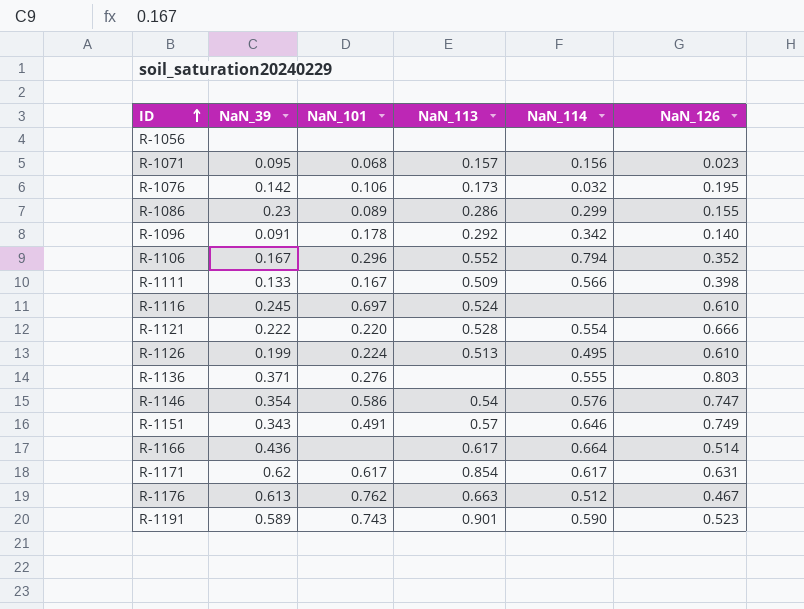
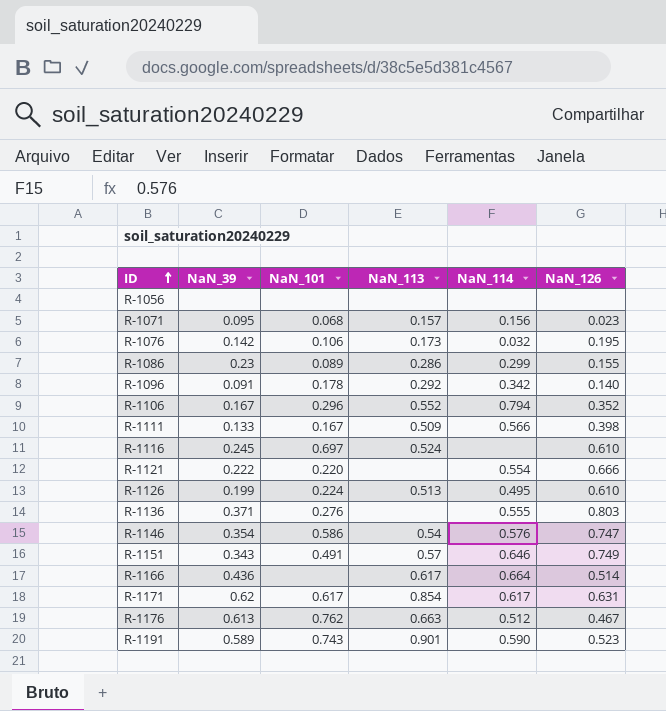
R-1121 | NaN_113: 0.528 -> none

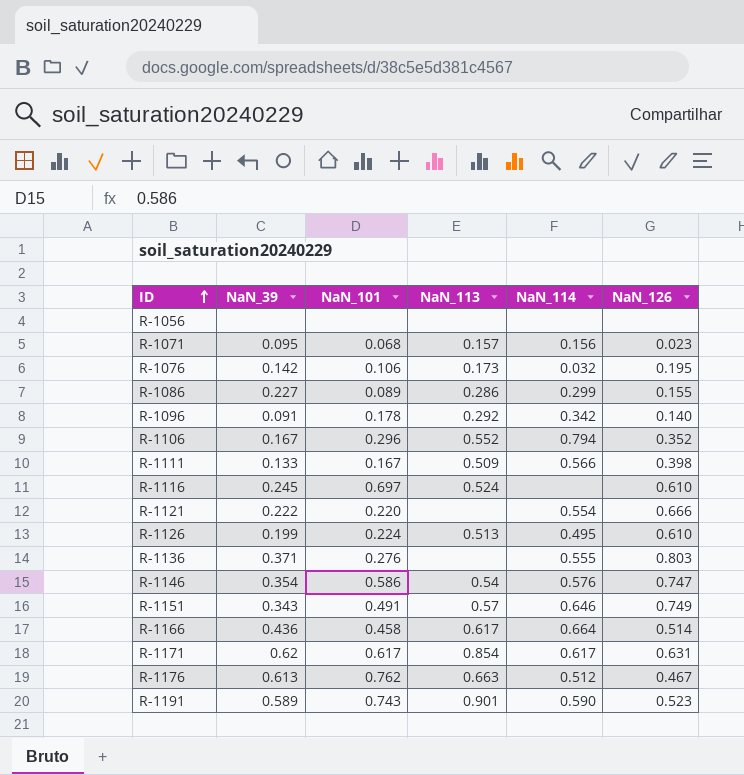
R-1086 | NaN_39: 0.23 -> 0.227
R-1166 | NaN_101: none -> 0.458

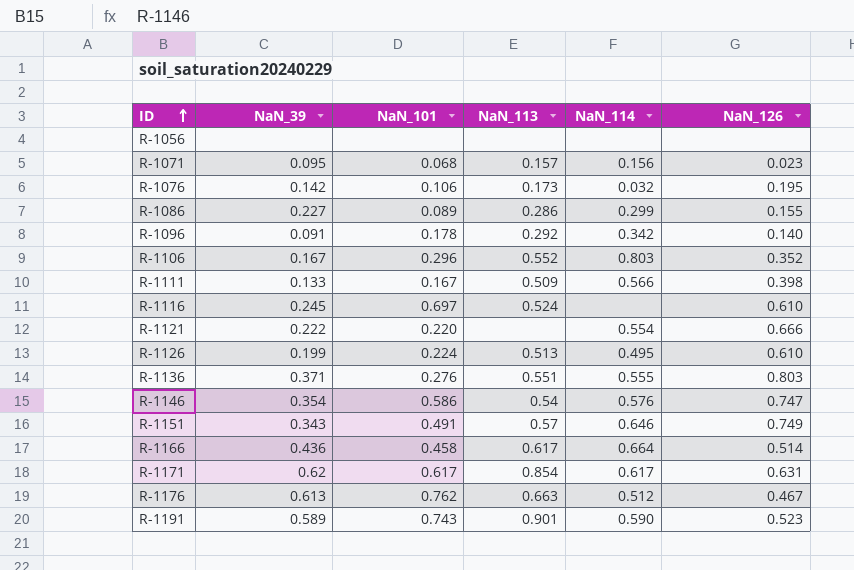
R-1106 | NaN_114: 0.794 -> 0.803
R-1136 | NaN_113: none -> 0.551

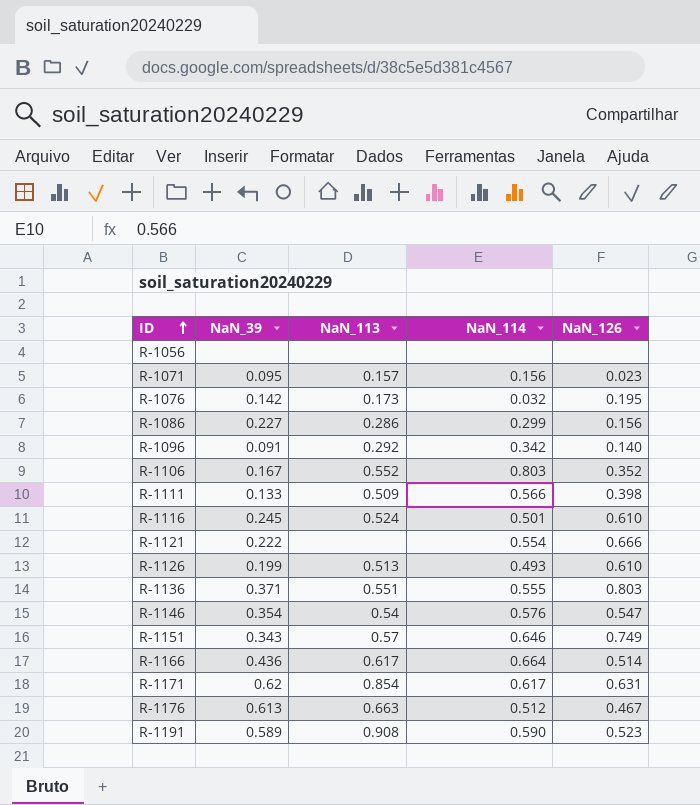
column NaN_101 | position: 3 -> none
R-1086 | NaN_126: 0.155 -> 0.156
R-1116 | NaN_114: none -> 0.501
R-1126 | NaN_114: 0.495 -> 0.493
R-1146 | NaN_126: 0.747 -> 0.547
R-1191 | NaN_113: 0.901 -> 0.908

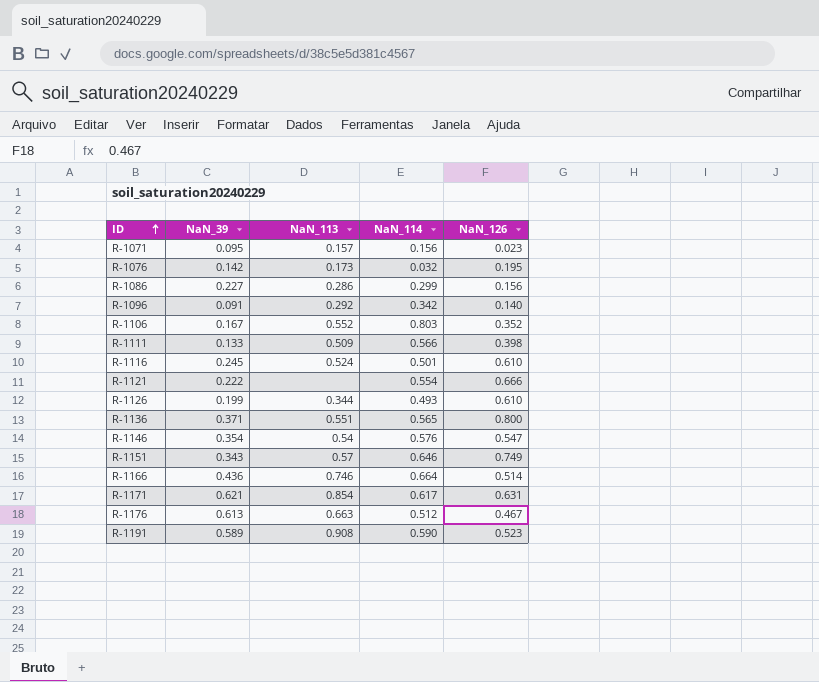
row R-1056: none | none | none | none -> none
R-1126 | NaN_113: 0.513 -> 0.344
R-1136 | NaN_114: 0.555 -> 0.565
R-1136 | NaN_126: 0.803 -> 0.800
R-1166 | NaN_113: 0.617 -> 0.746
R-1171 | NaN_39: 0.62 -> 0.621

